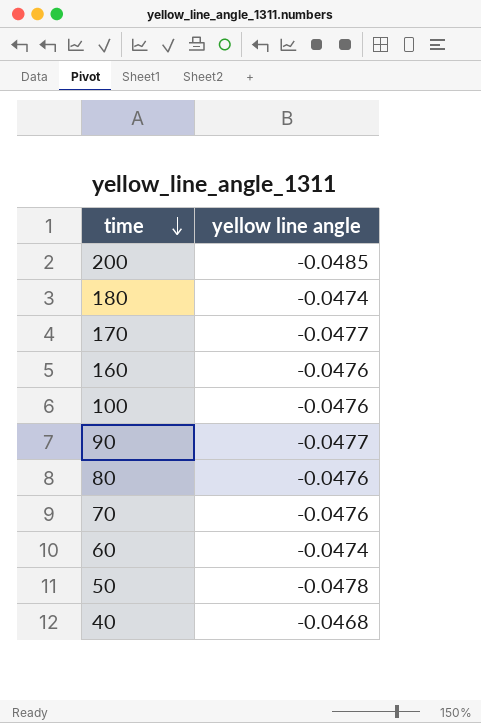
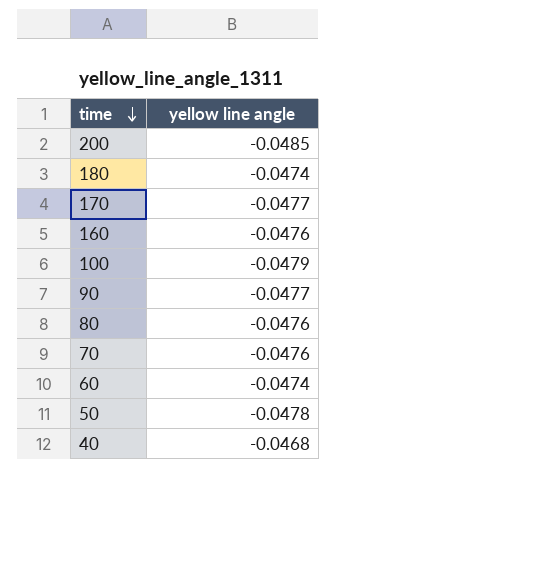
100 | yellow line angle: -0.0476 -> -0.0479

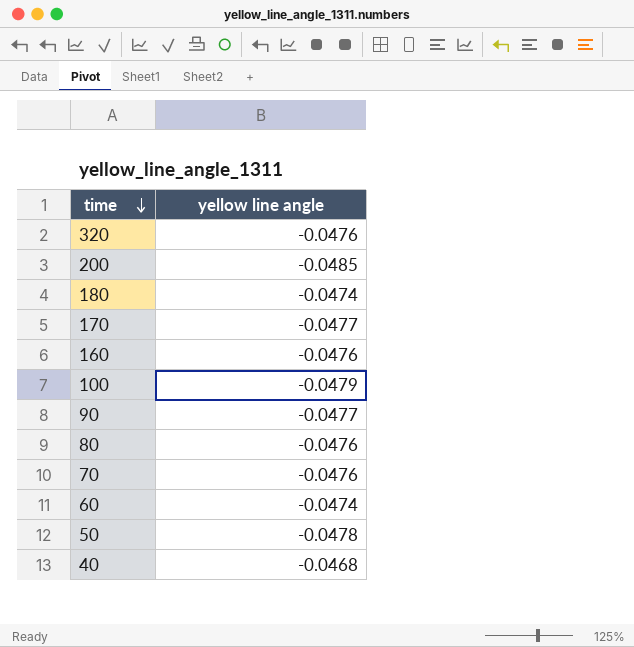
row 320: none -> -0.0476

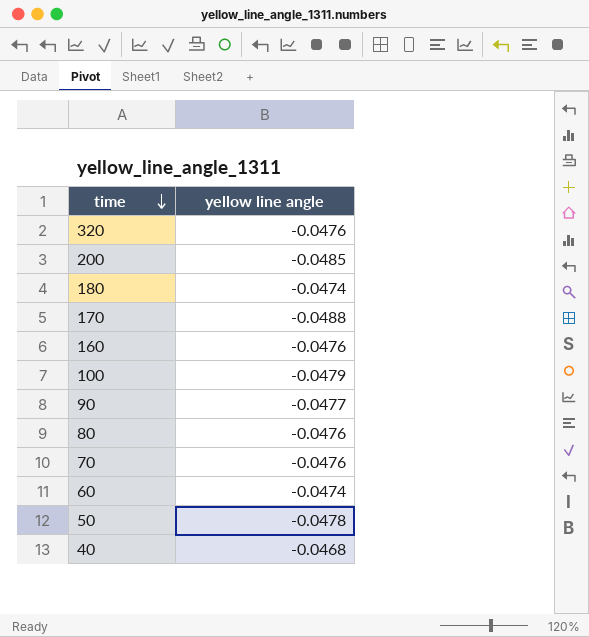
170 | yellow line angle: -0.0477 -> -0.0488

